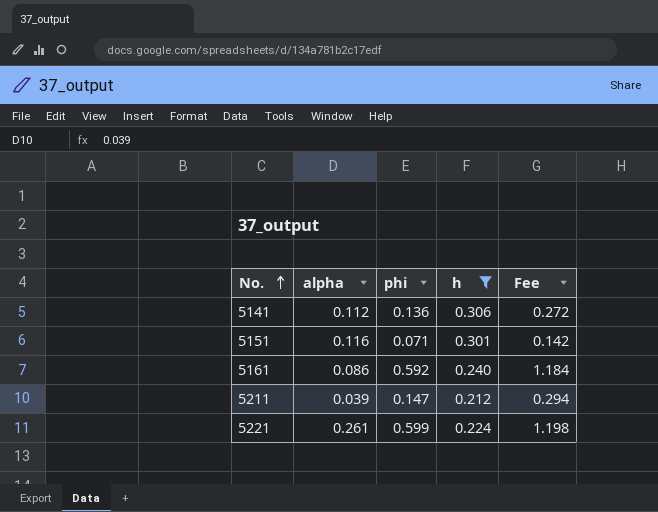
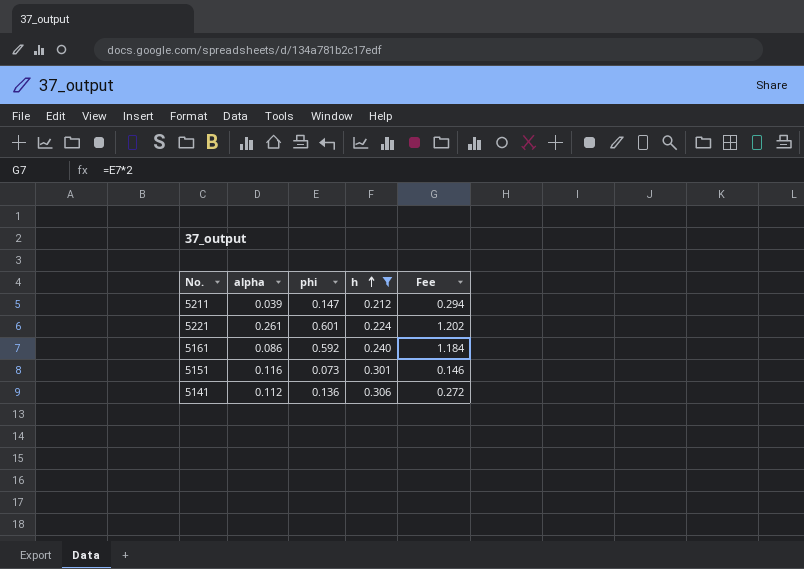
row order: No. ascending -> h ascending
5221 | phi: 0.599 -> 0.601
5221 | Fee: 1.198 -> 1.202
5151 | phi: 0.071 -> 0.073
5151 | Fee: 0.142 -> 0.146

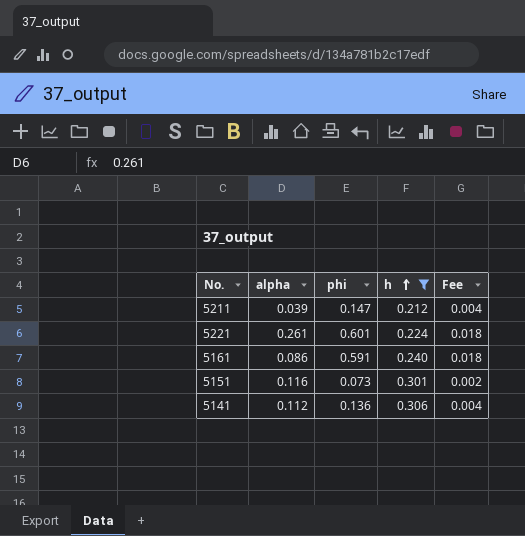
column Fee | formula: [phi] * 2 -> [phi] * 0.03
5161 | phi: 0.592 -> 0.591

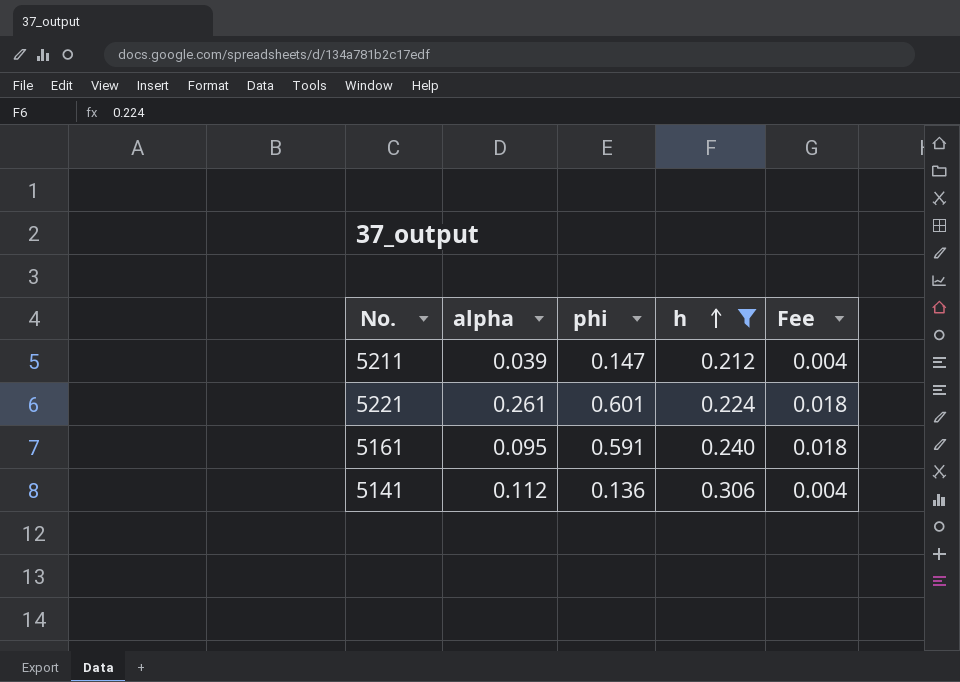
row 5151: 0.116 | 0.073 | 0.301 | 0.002 -> none
5161 | alpha: 0.086 -> 0.095

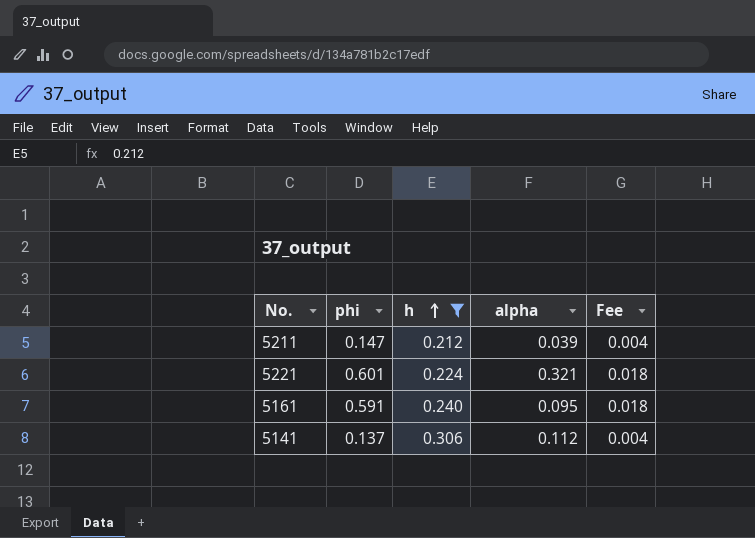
column alpha | position: 2 -> 4
5221 | alpha: 0.261 -> 0.321
5141 | phi: 0.136 -> 0.137

